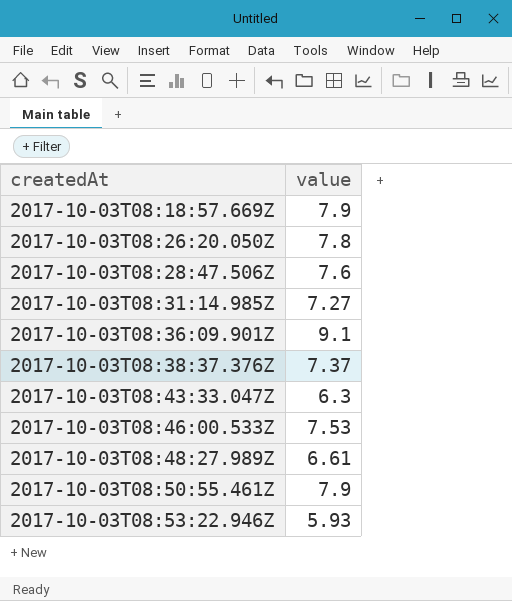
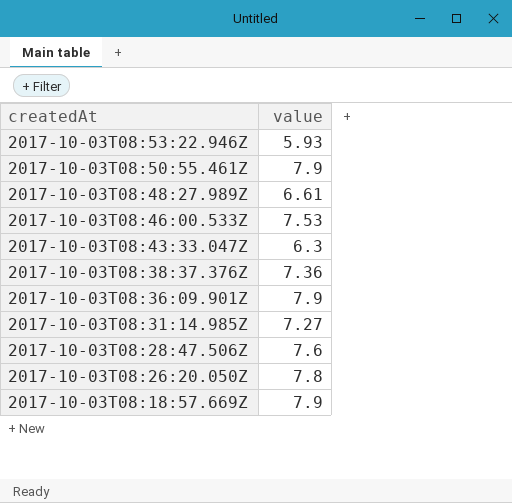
row order: createdAt ascending -> createdAt descending
2017-10-03T08:38:37.376Z | value: 7.37 -> 7.36
2017-10-03T08:36:09.901Z | value: 9.1 -> 7.9

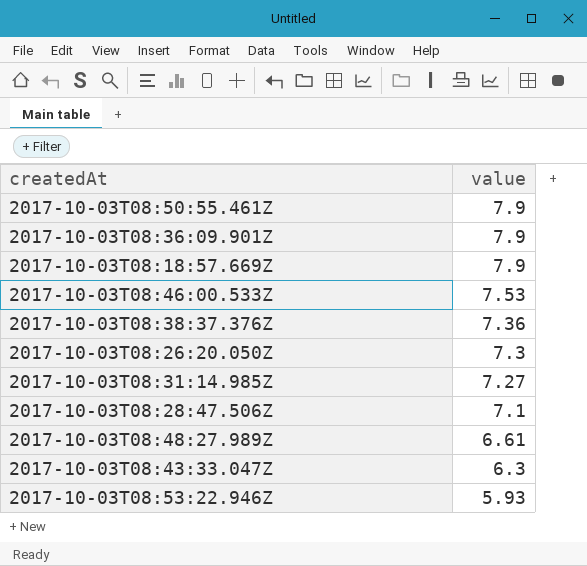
row order: createdAt descending -> value descending
2017-10-03T08:26:20.050Z | value: 7.8 -> 7.3
2017-10-03T08:28:47.506Z | value: 7.6 -> 7.1

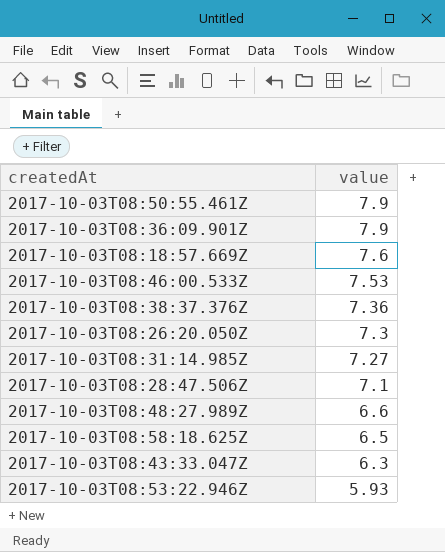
2017-10-03T08:18:57.669Z | value: 7.9 -> 7.6
2017-10-03T08:48:27.989Z | value: 6.61 -> 6.6
row 2017-10-03T08:58:18.625Z: none -> 6.5

